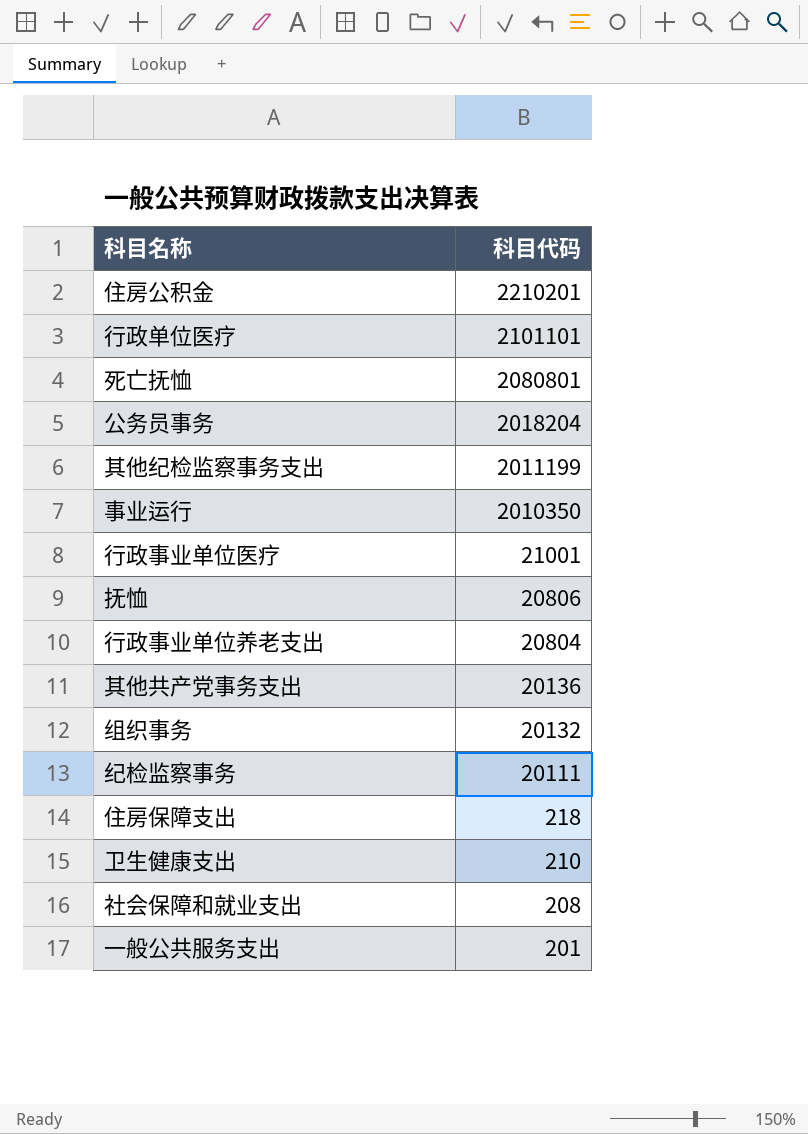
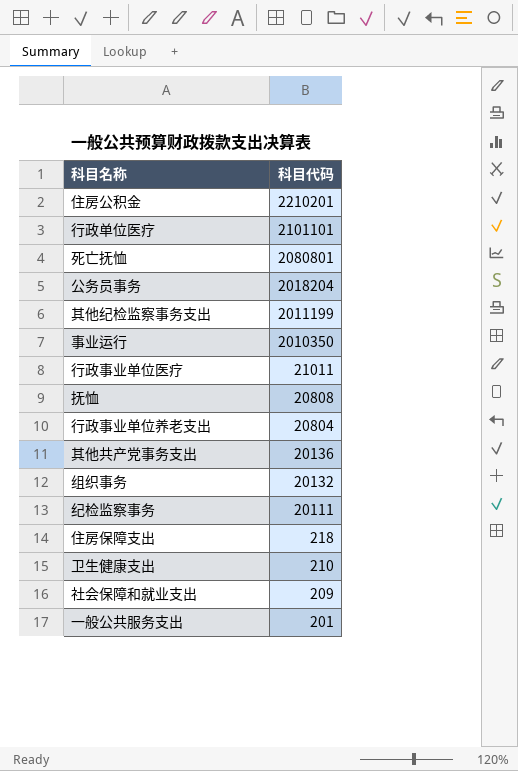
行政事业单位医疗 | 科目代码: 21001 -> 21011
抚恤 | 科目代码: 20806 -> 20808
社会保障和就业支出 | 科目代码: 208 -> 209

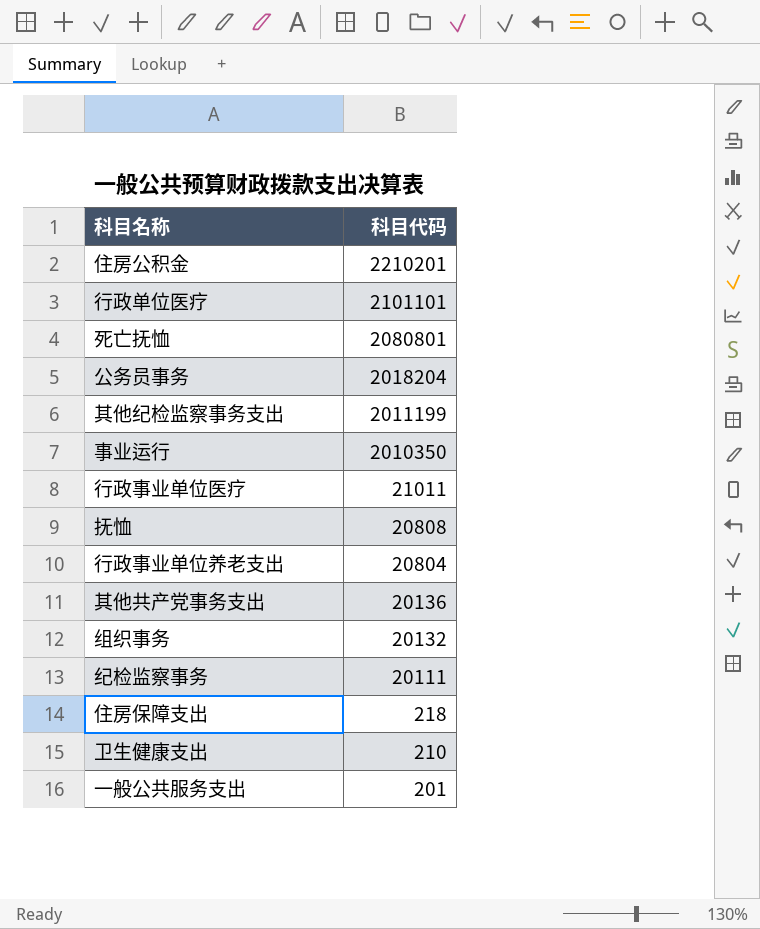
row 社会保障和就业支出: 209 -> none

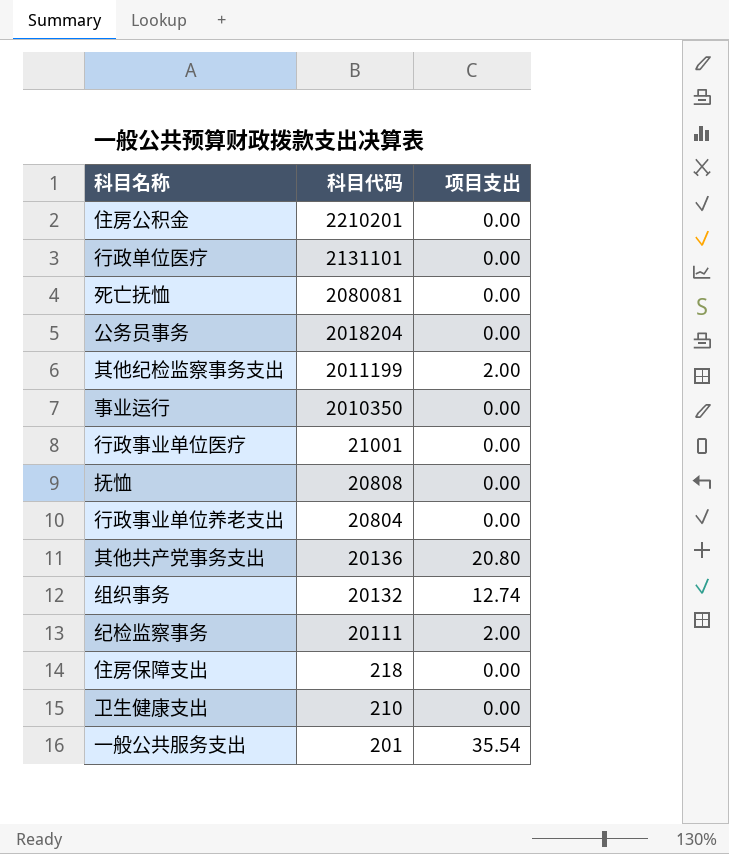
column 项目支出 | position: none -> 3
行政单位医疗 | 科目代码: 2101101 -> 2131101
死亡抚恤 | 科目代码: 2080801 -> 2080081
行政事业单位医疗 | 科目代码: 21011 -> 21001

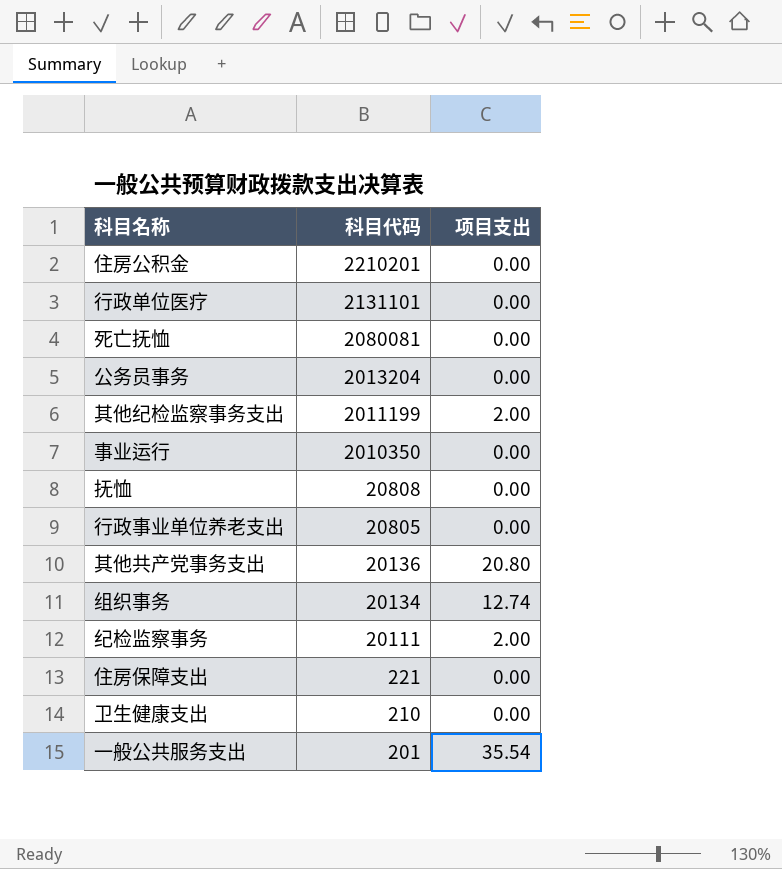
row 行政事业单位医疗: 21001 | 0.00 -> none
公务员事务 | 科目代码: 2018204 -> 2013204
行政事业单位养老支出 | 科目代码: 20804 -> 20805
组织事务 | 科目代码: 20132 -> 20134
住房保障支出 | 科目代码: 218 -> 221

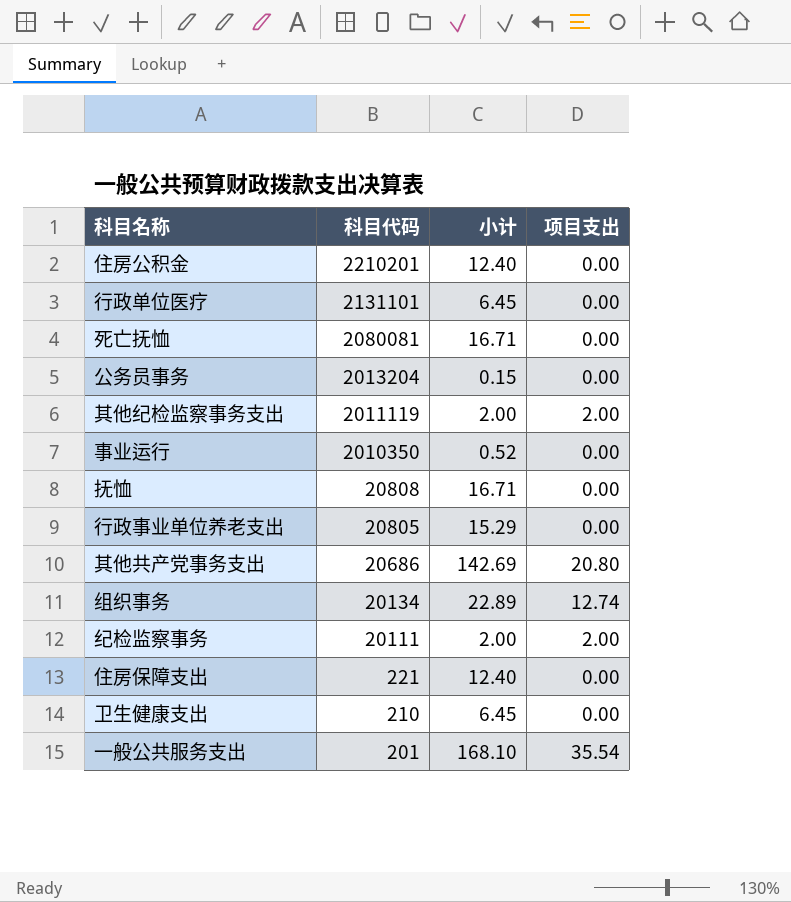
column 小计 | position: none -> 3
其他纪检监察事务支出 | 科目代码: 2011199 -> 2011119
其他共产党事务支出 | 科目代码: 20136 -> 20686

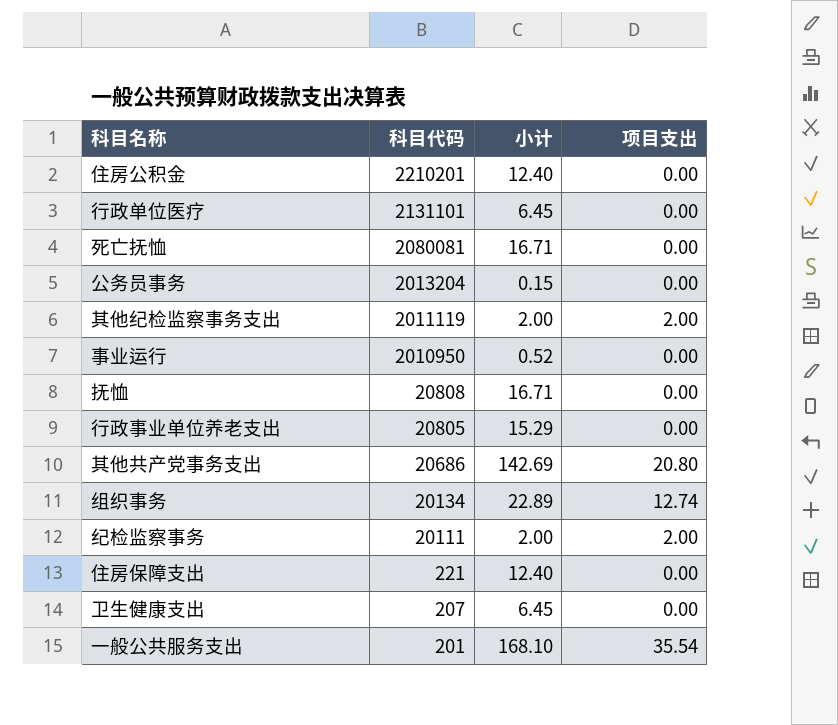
事业运行 | 科目代码: 2010350 -> 2010950
卫生健康支出 | 科目代码: 210 -> 207

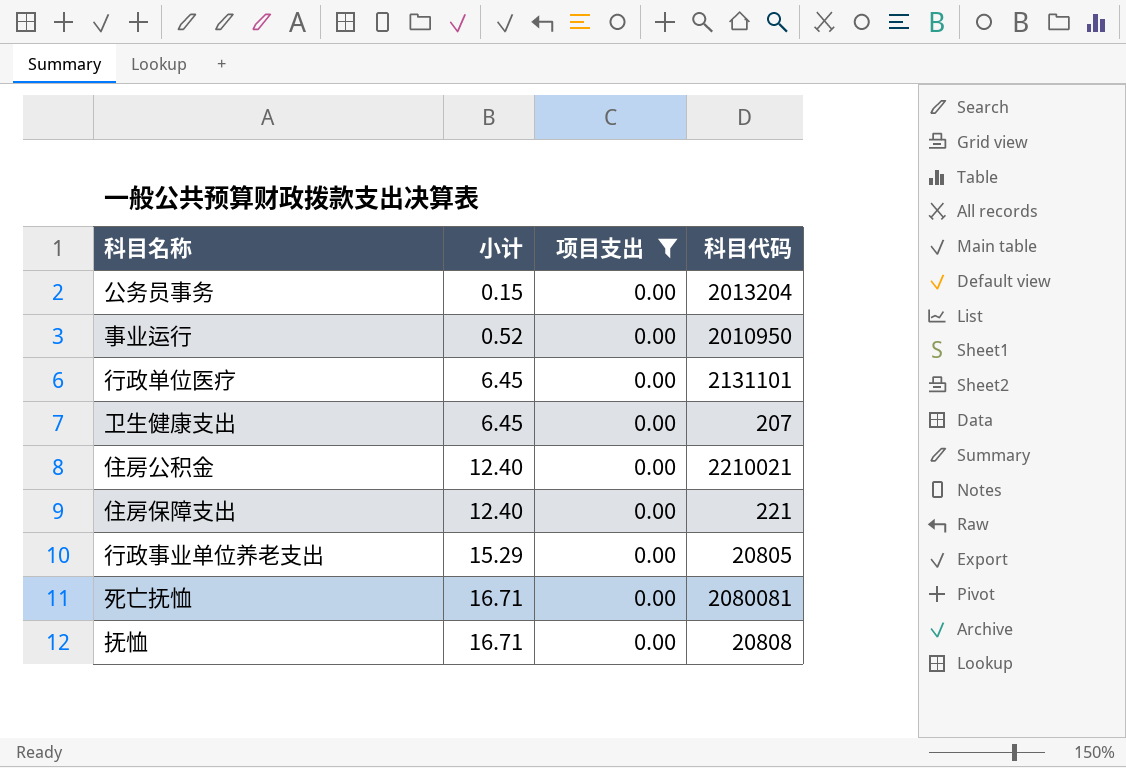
filter: none -> 项目支出 = 0.00
row order: 科目代码 descending -> 小计 ascending
column 科目代码 | position: 2 -> 4
住房公积金 | 科目代码: 2210201 -> 2210021

